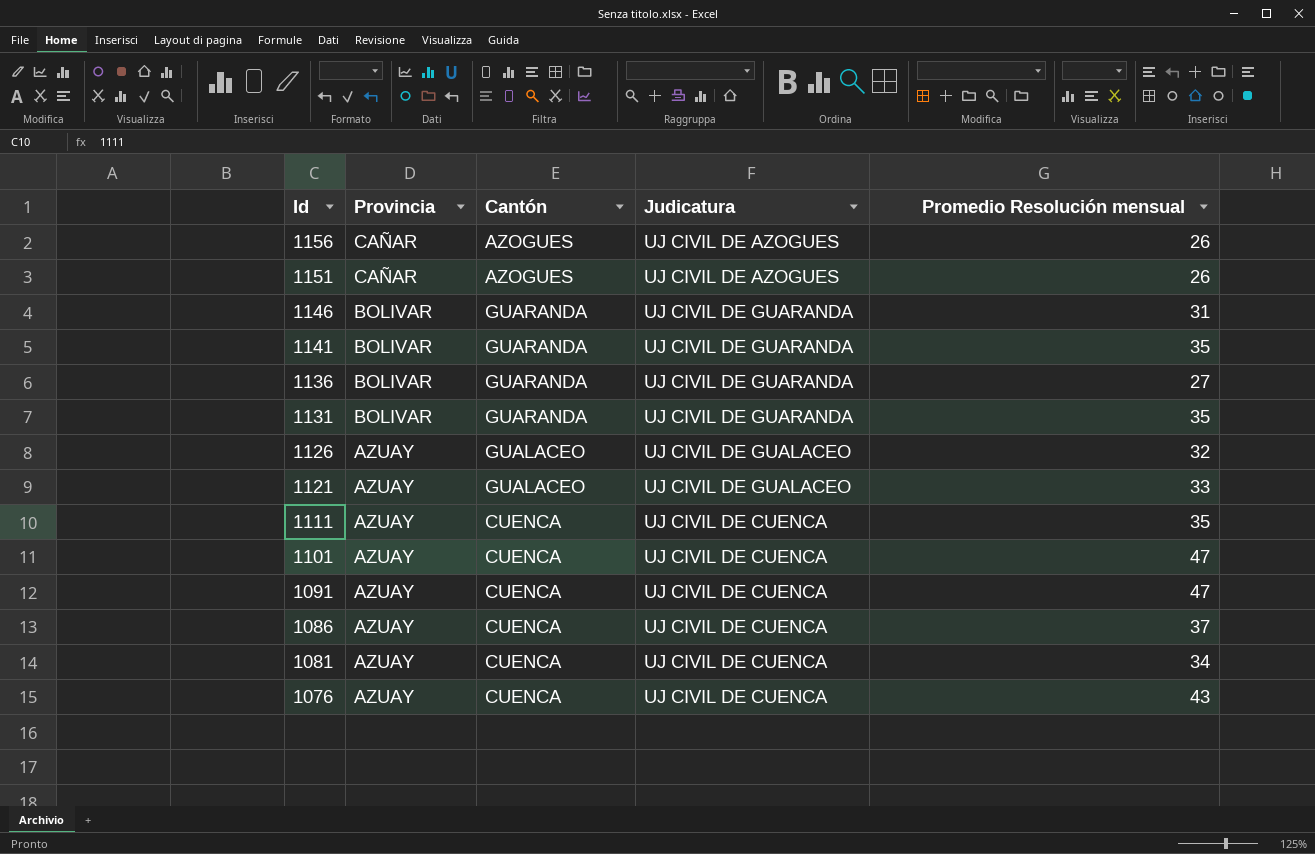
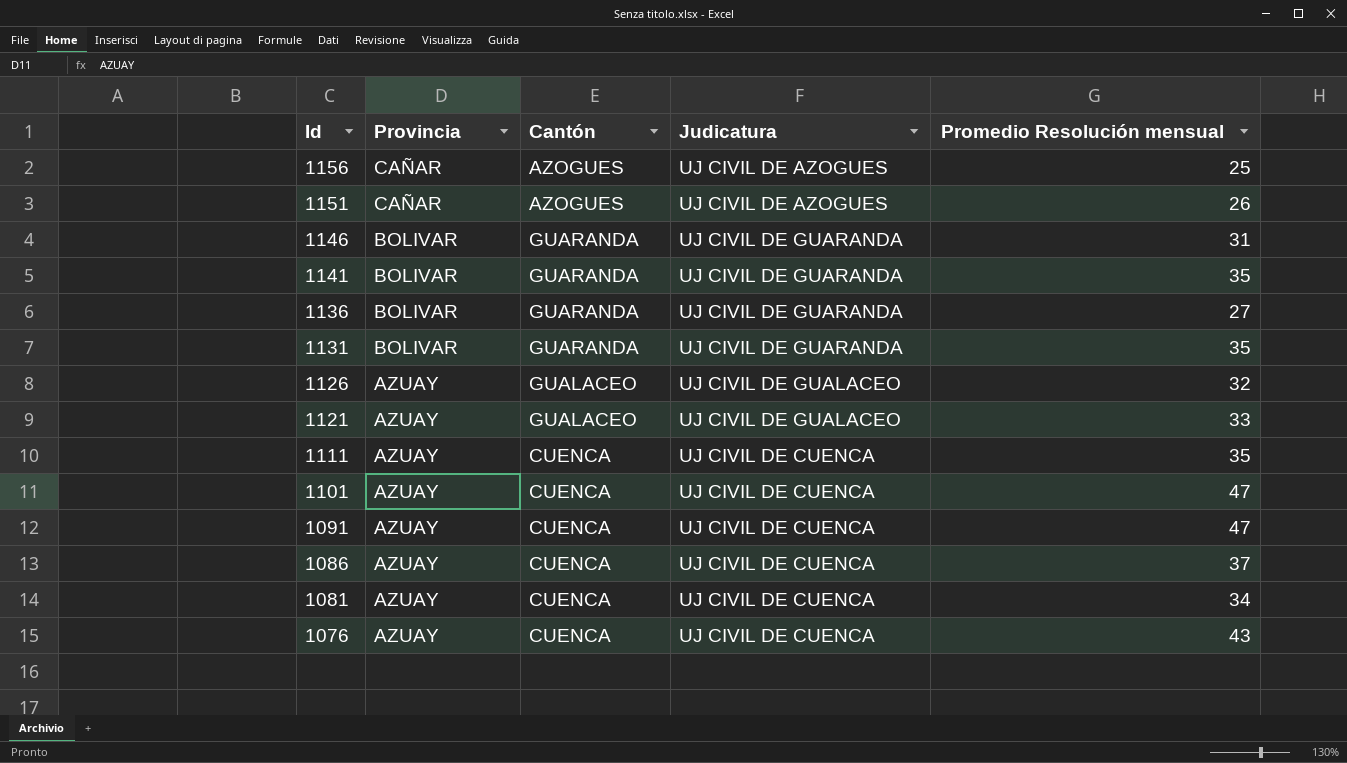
1156 | Promedio Resolución mensual: 26 -> 25

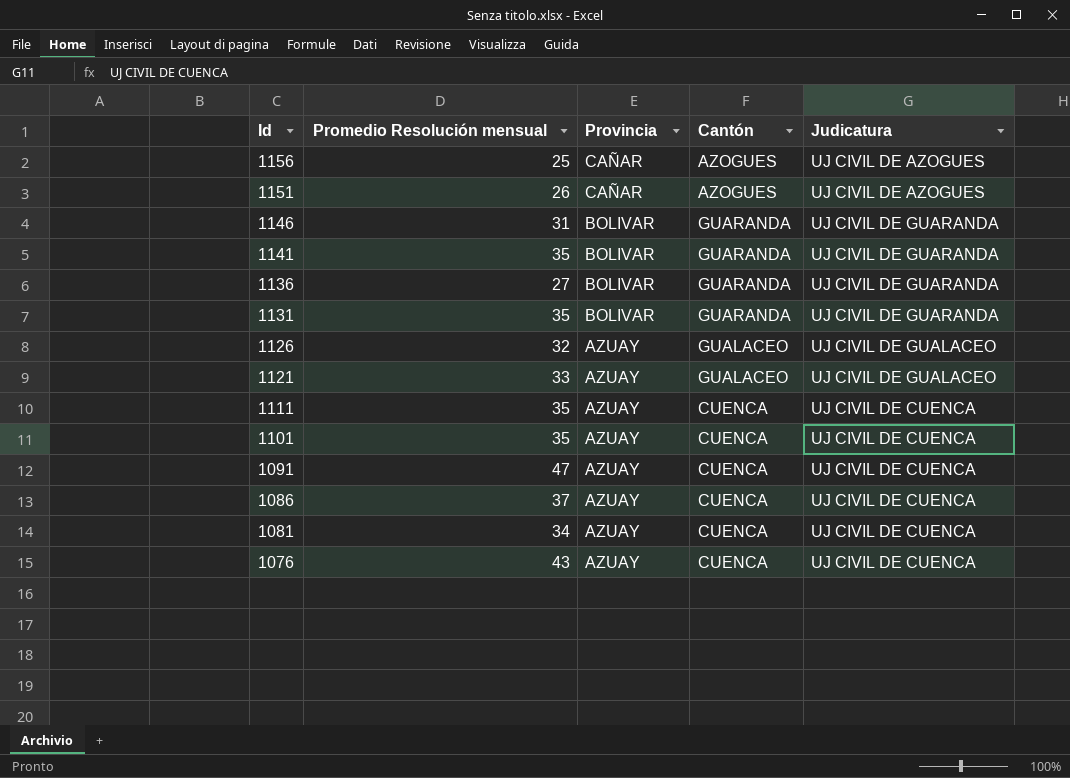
column Promedio Resolución mensual | position: 5 -> 2
1101 | Promedio Resolución mensual: 47 -> 35

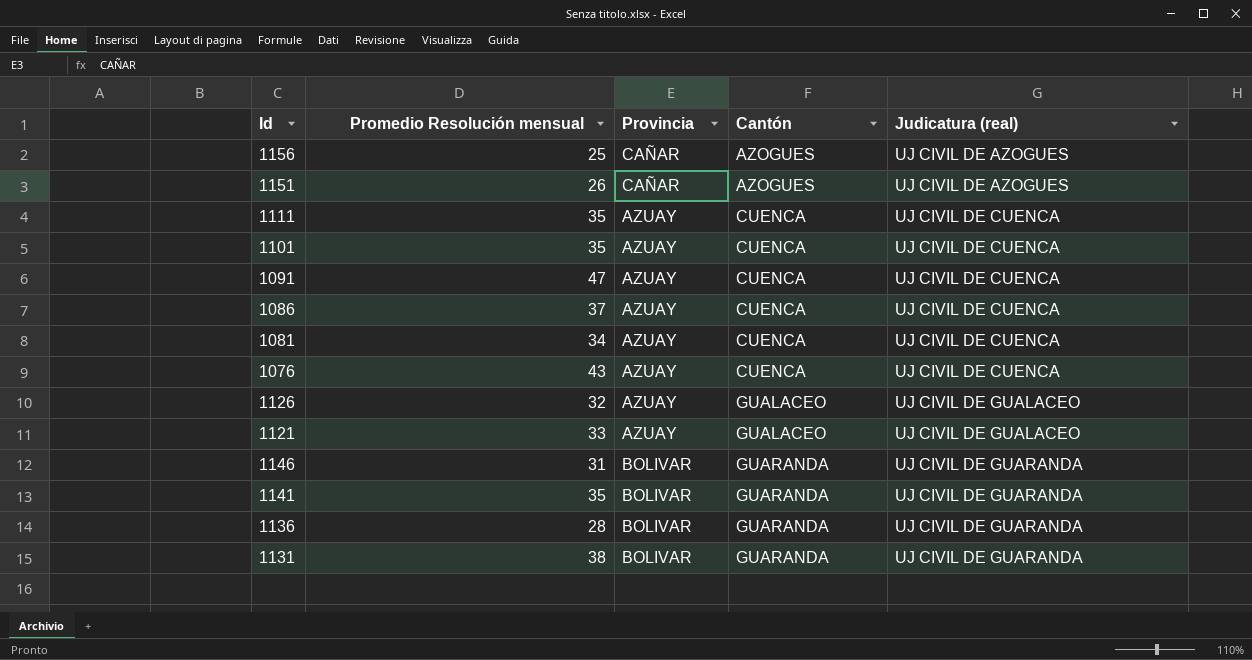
row order: Id descending -> Cantón ascending
column name: Judicatura -> Judicatura (real)
1136 | Promedio Resolución mensual: 27 -> 28
1131 | Promedio Resolución mensual: 35 -> 38

